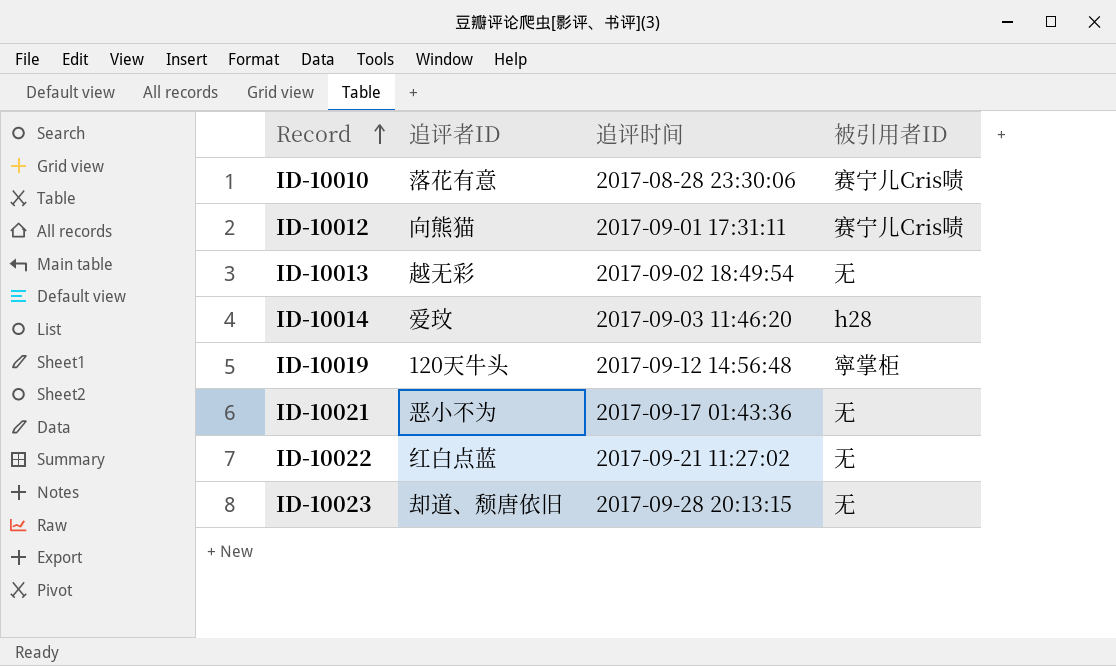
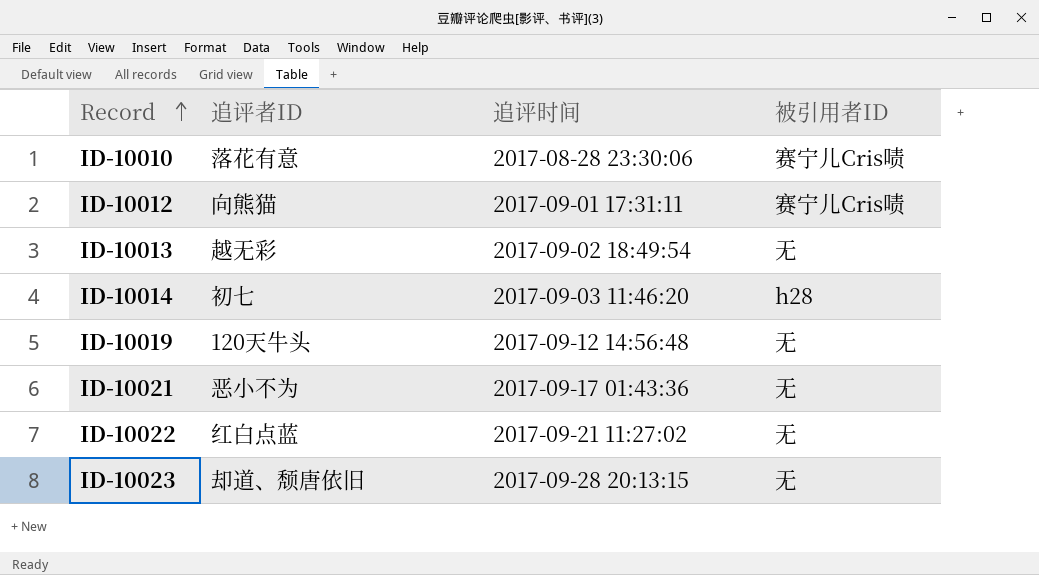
ID-10014 | 追评者ID: 爱玟 -> 初七
ID-10019 | 被引用者ID: 寜掌柜 -> 无

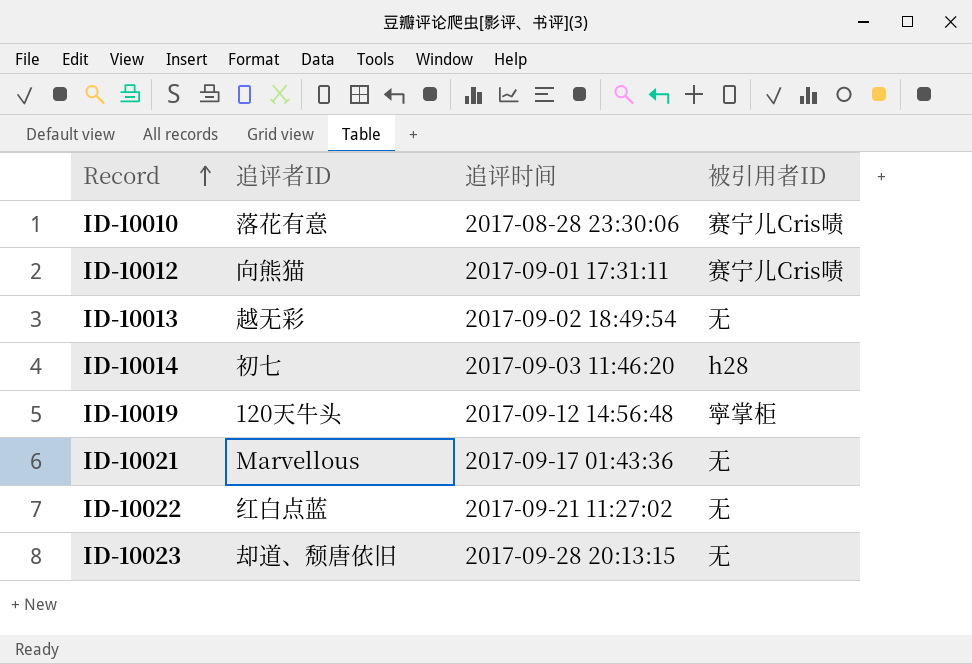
ID-10019 | 被引用者ID: 无 -> 寜掌柜
ID-10021 | 追评者ID: 恶小不为 -> Marvellous

